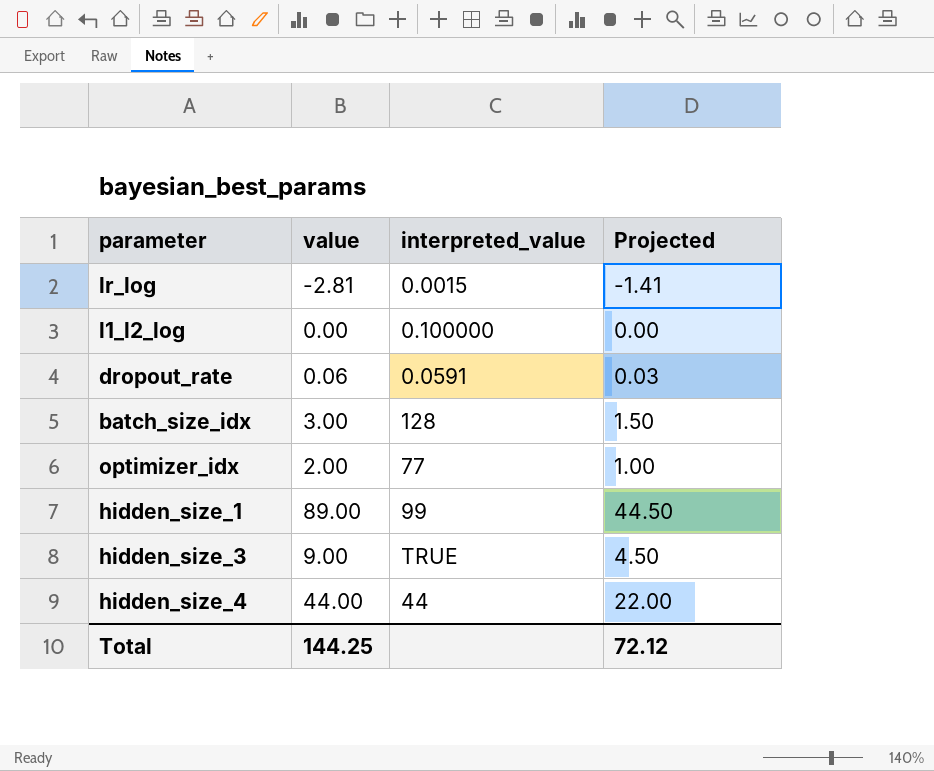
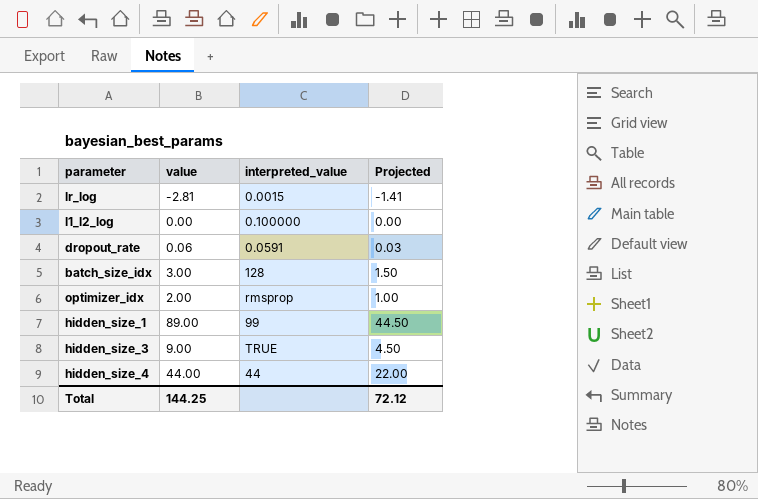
optimizer_idx | interpreted_value: 77 -> rmsprop

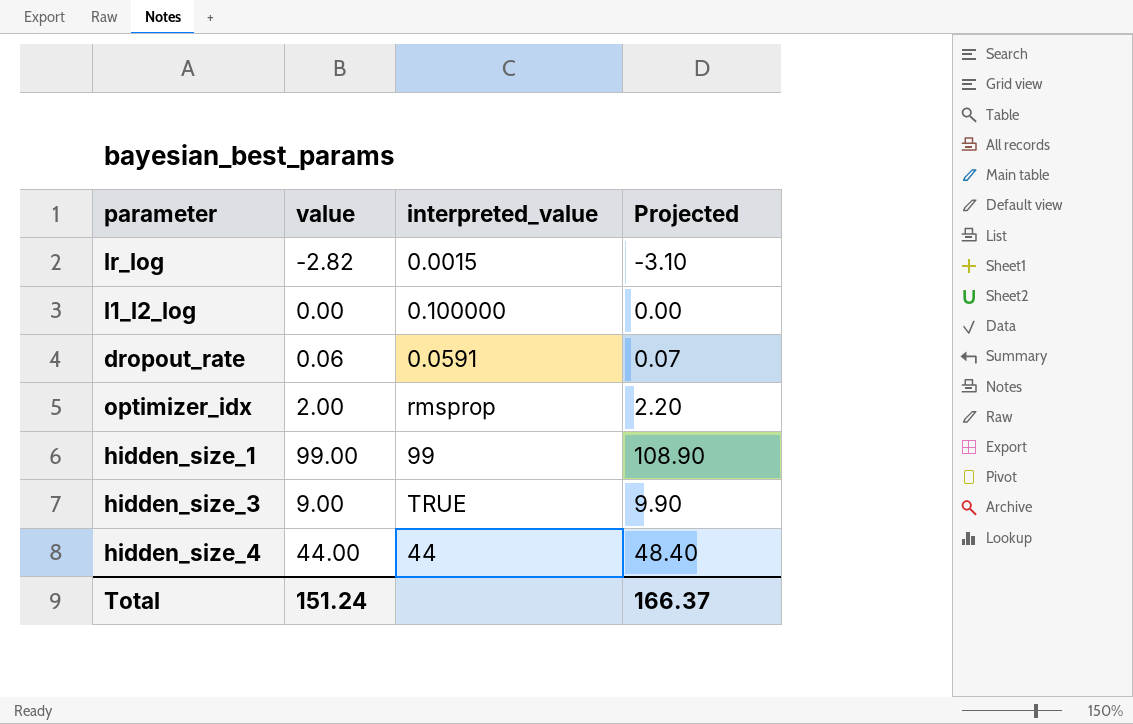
column Projected | formula: [value] * 0.5 -> [value] * 1.1
row batch_size_idx: 3.00 | 128 | 1.50 -> none
lr_log | value: -2.81 -> -2.82
hidden_size_1 | value: 89.00 -> 99.00
Total | value: 144.25 -> 151.24
Total | Projected: 72.12 -> 166.37

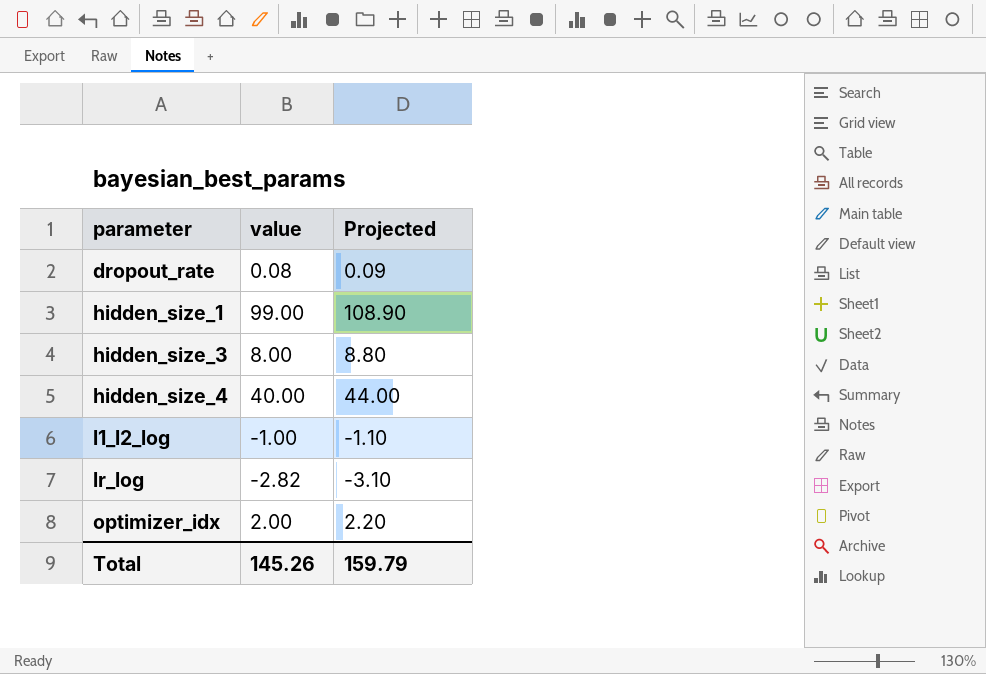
row order: none -> parameter ascending
column interpreted_value | position: 3 -> none
dropout_rate | value: 0.06 -> 0.08
dropout_rate | Projected: 0.07 -> 0.09
hidden_size_3 | value: 9.00 -> 8.00
hidden_size_3 | Projected: 9.90 -> 8.80
hidden_size_4 | value: 44.00 -> 40.00
hidden_size_4 | Projected: 48.40 -> 44.00
l1_l2_log | value: 0.00 -> -1.00
l1_l2_log | Projected: 0.00 -> -1.10
Total | value: 151.24 -> 145.26
Total | Projected: 166.37 -> 159.79

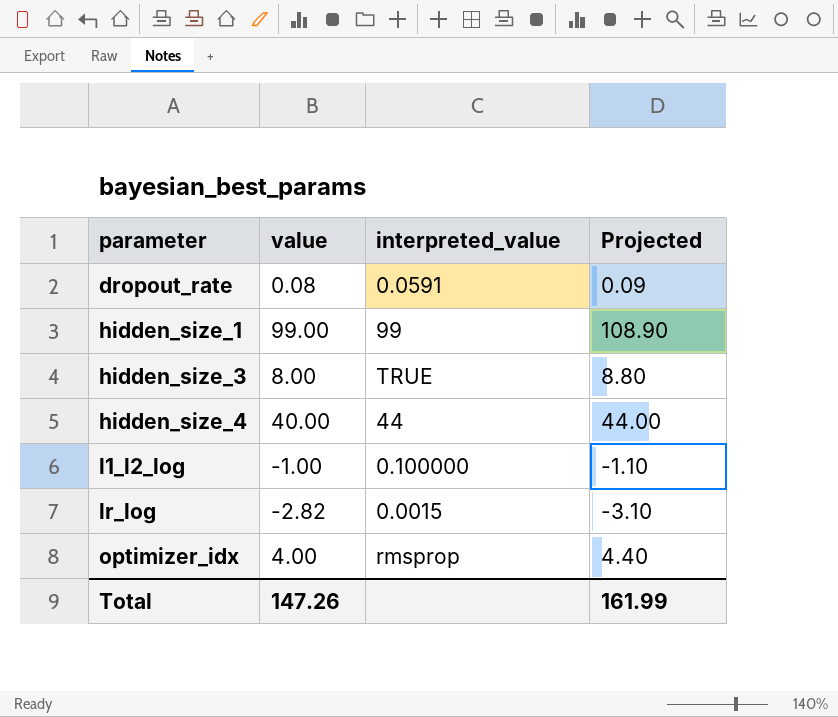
column interpreted_value | position: none -> 3
optimizer_idx | value: 2.00 -> 4.00
optimizer_idx | Projected: 2.20 -> 4.40
Total | value: 145.26 -> 147.26
Total | Projected: 159.79 -> 161.99

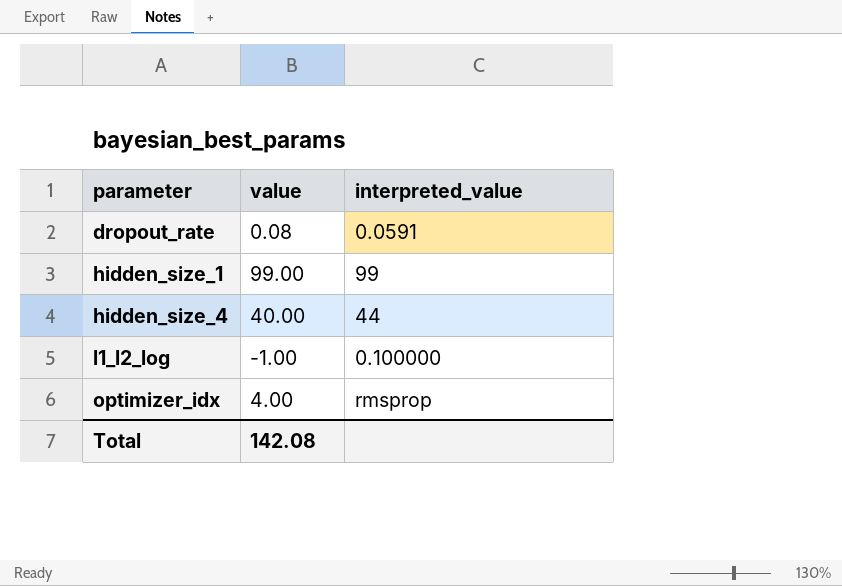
column Projected | formula: [value] * 1.1 -> none
row hidden_size_3: 8.00 | TRUE | 8.80 -> none
row lr_log: -2.82 | 0.0015 | -3.10 -> none
Total | value: 147.26 -> 142.08

